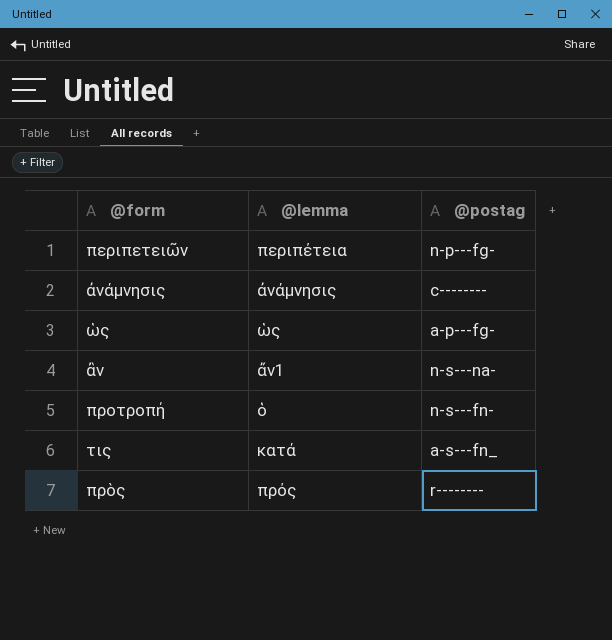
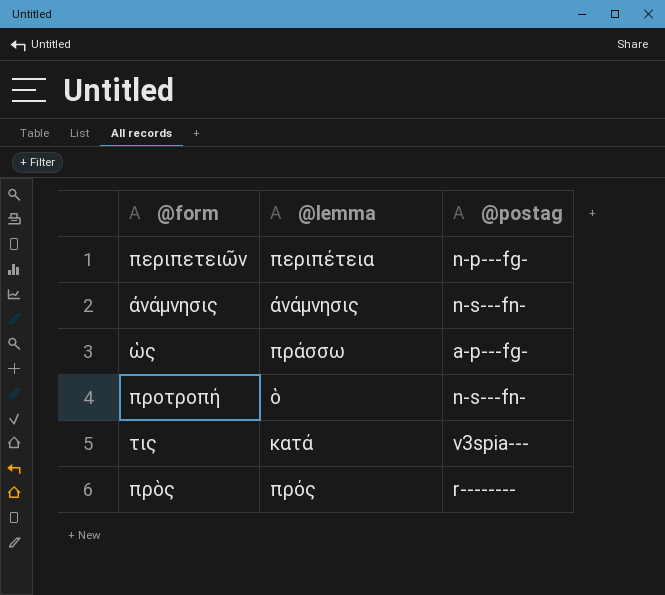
row ἂν: ἄν1 | n-s---na- -> none
ἀνάμνησις | @postag: c-------- -> n-s---fn-
ὡς | @lemma: ὡς -> πράσσω
τις | @postag: a-s---fn_ -> v3spia---

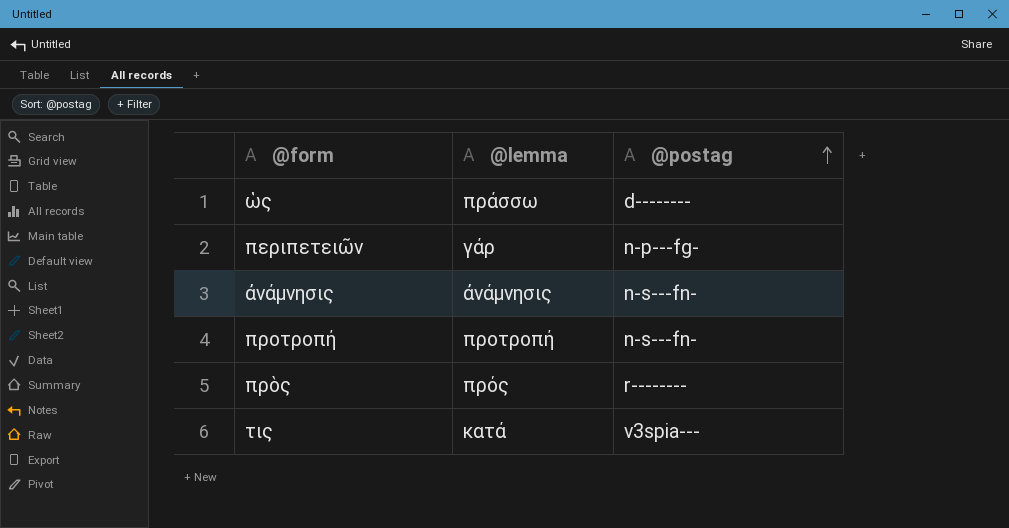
row order: none -> @postag ascending
ὡς | @postag: a-p---fg- -> d--------
περιπετειῶν | @lemma: περιπέτεια -> γάρ
προτροπή | @lemma: ὁ -> προτροπή

